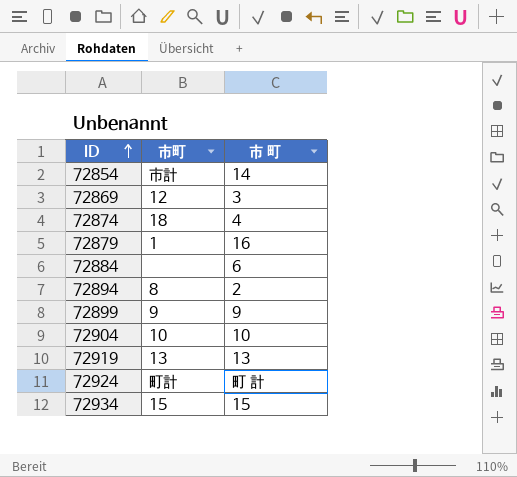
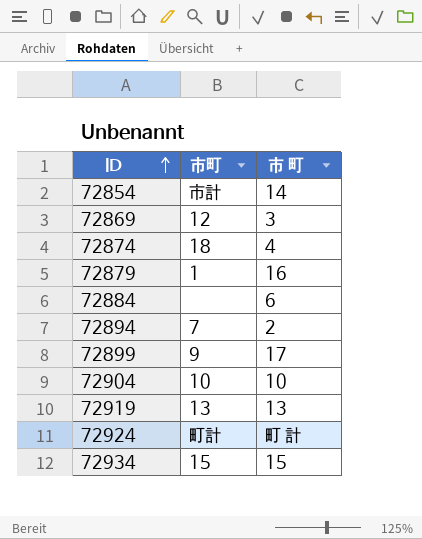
72894 | 市町: 8 -> 7
72899 | 市 町: 9 -> 17

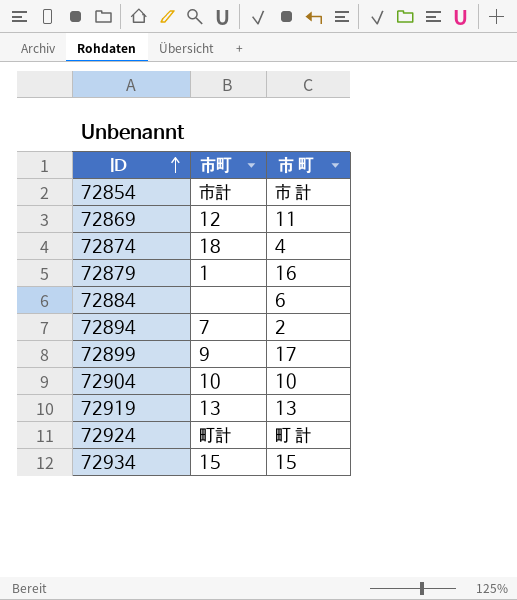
72854 | 市 町: 14 -> 市 計
72869 | 市 町: 3 -> 11

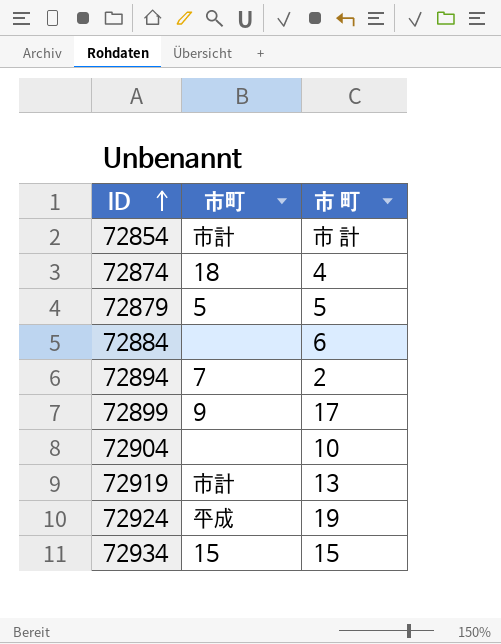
row 72869: 12 | 11 -> none
72879 | 市町: 1 -> 5
72879 | 市 町: 16 -> 5
72904 | 市町: 10 -> none
72919 | 市町: 13 -> 市計
72924 | 市町: 町計 -> 平成
72924 | 市 町: 町 計 -> 19

